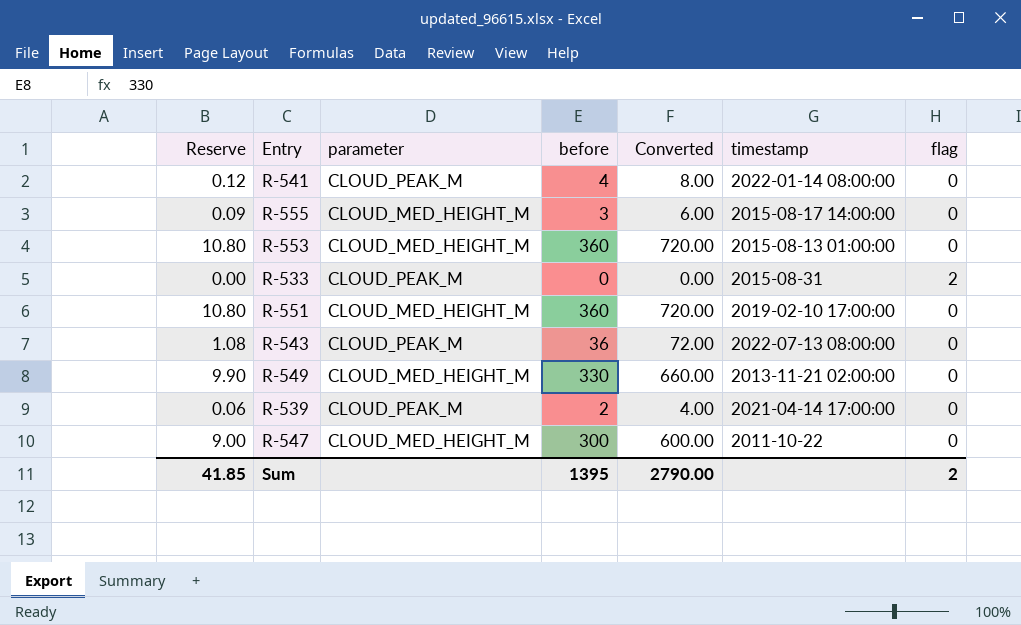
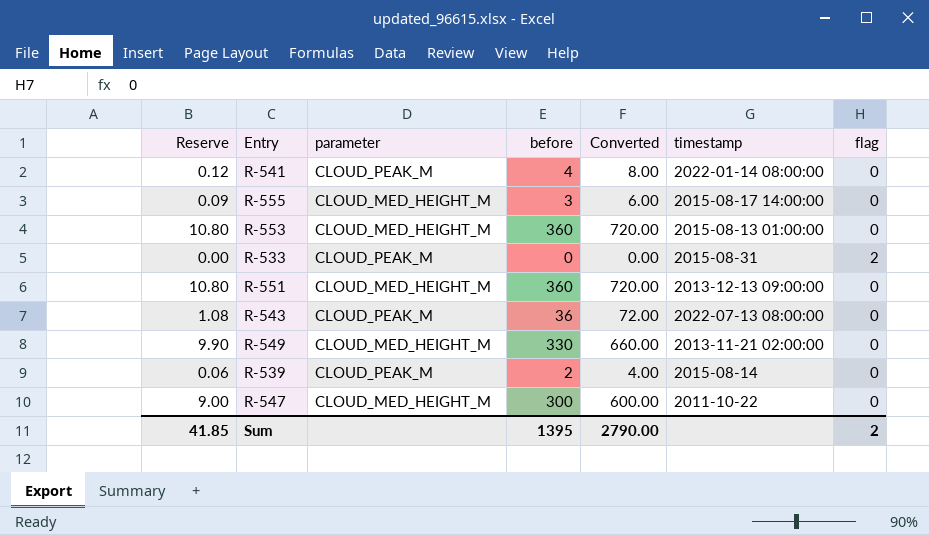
R-551 | timestamp: 2019-02-10 17:00:00 -> 2013-12-13 09:00:00
R-539 | timestamp: 2021-04-14 17:00:00 -> 2015-08-14

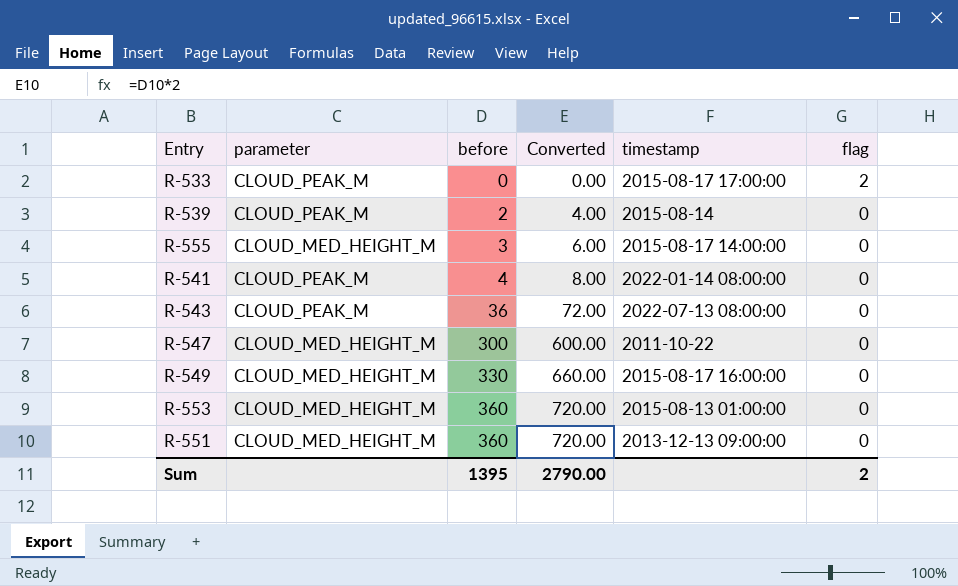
row order: none -> before ascending
column Reserve | formula: [before] * 0.03 -> none
R-533 | timestamp: 2015-08-31 -> 2015-08-17 17:00:00
R-549 | timestamp: 2013-11-21 02:00:00 -> 2015-08-17 16:00:00

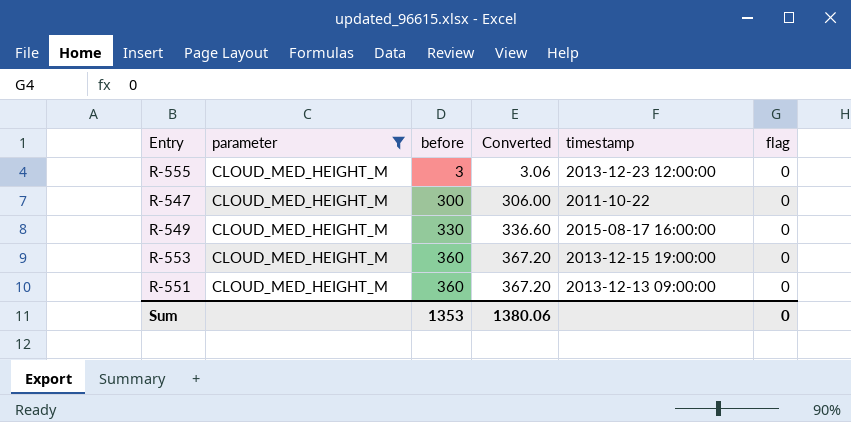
filter: none -> parameter = CLOUD_MED_HEIGHT_M
column Converted | formula: [before] * 2 -> [before] * 1.02
R-555 | timestamp: 2015-08-17 14:00:00 -> 2013-12-23 12:00:00
R-553 | timestamp: 2015-08-13 01:00:00 -> 2013-12-15 19:00:00
Sum | before: 1395 -> 1353
Sum | Converted: 2790.00 -> 1380.06
Sum | flag: 2 -> 0

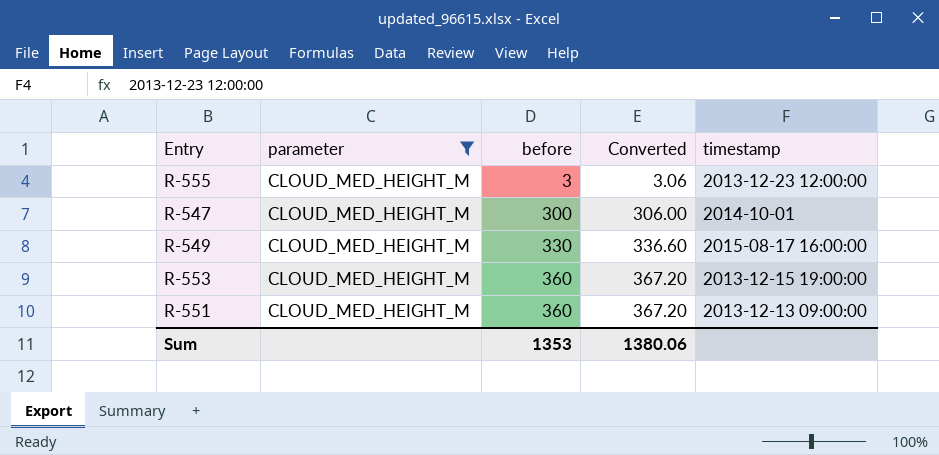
column flag | position: 6 -> none
R-547 | timestamp: 2011-10-22 -> 2014-10-01

